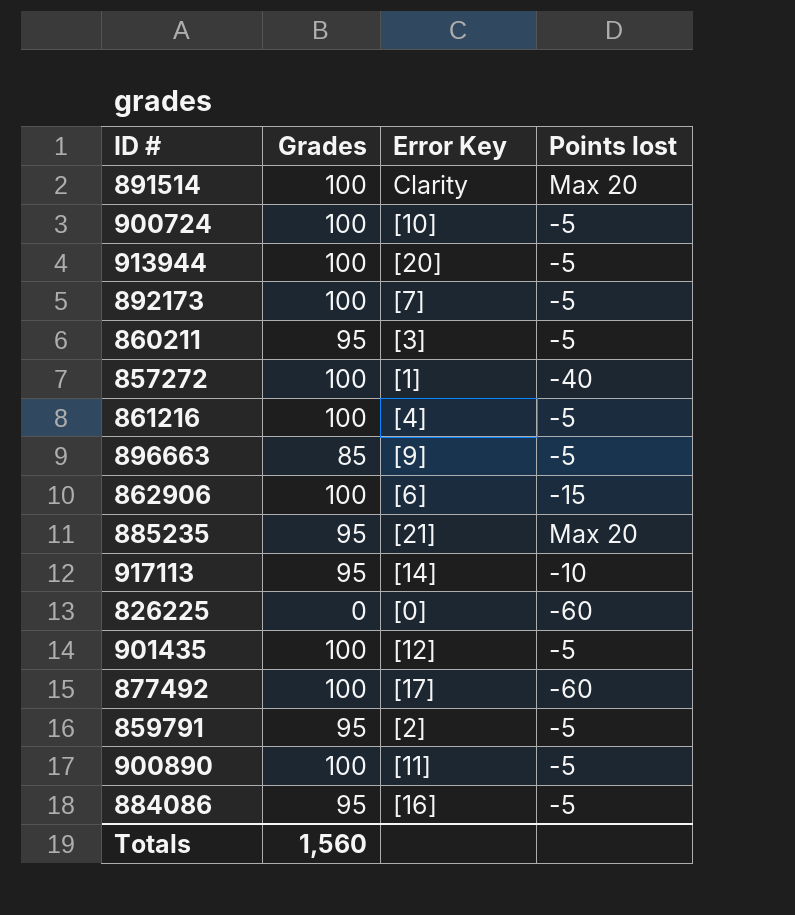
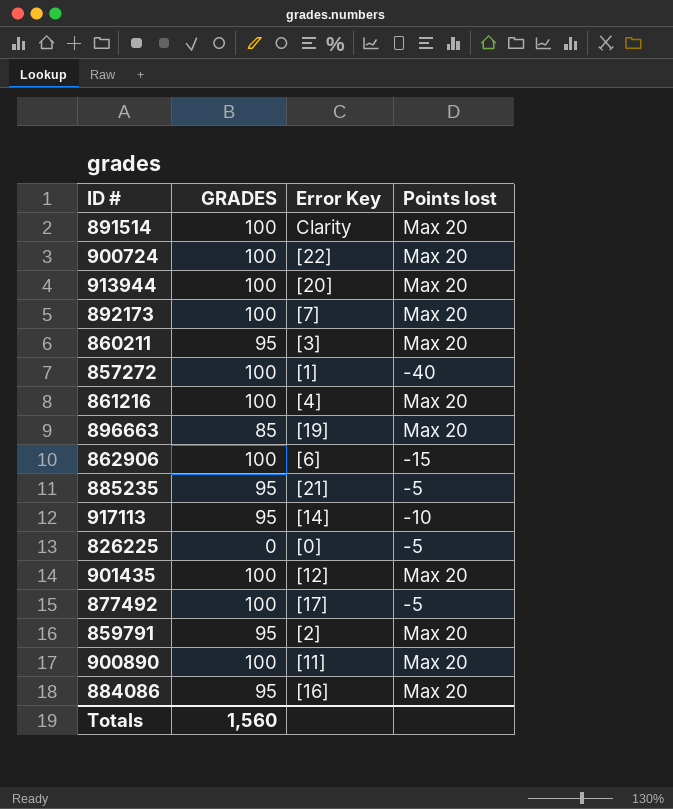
column name: Grades -> GRADES
900724 | Error Key: [10] -> [22]
900724 | Points lost: -5 -> Max 20
913944 | Points lost: -5 -> Max 20
892173 | Points lost: -5 -> Max 20
860211 | Points lost: -5 -> Max 20
861216 | Points lost: -5 -> Max 20
896663 | Error Key: [9] -> [19]
896663 | Points lost: -5 -> Max 20
885235 | Points lost: Max 20 -> -5
826225 | Points lost: -60 -> -5
901435 | Points lost: -5 -> Max 20
877492 | Points lost: -60 -> -5
859791 | Points lost: -5 -> Max 20
900890 | Points lost: -5 -> Max 20
884086 | Points lost: -5 -> Max 20

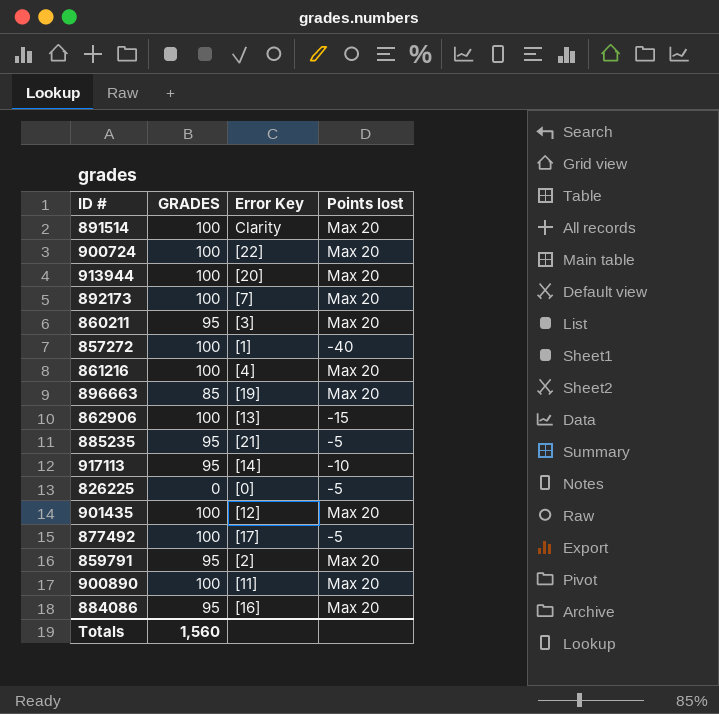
862906 | Error Key: [6] -> [13]

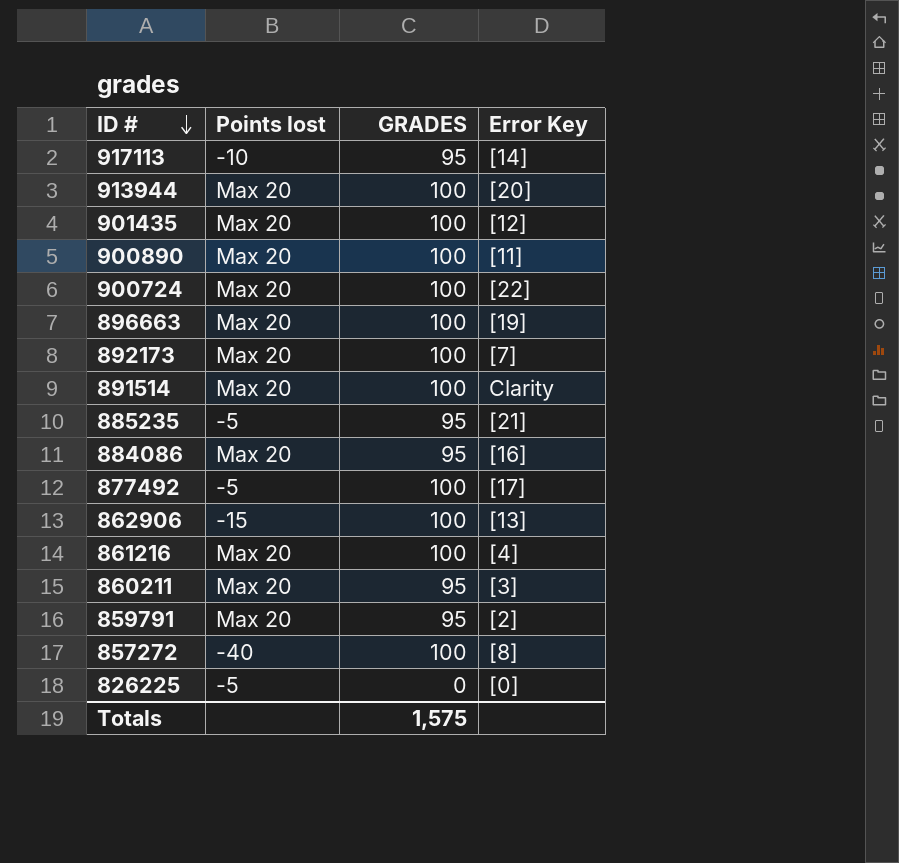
row order: none -> ID # descending
column Points lost | position: 4 -> 2
896663 | GRADES: 85 -> 100
857272 | Error Key: [1] -> [8]
Totals | GRADES: 1,560 -> 1,575

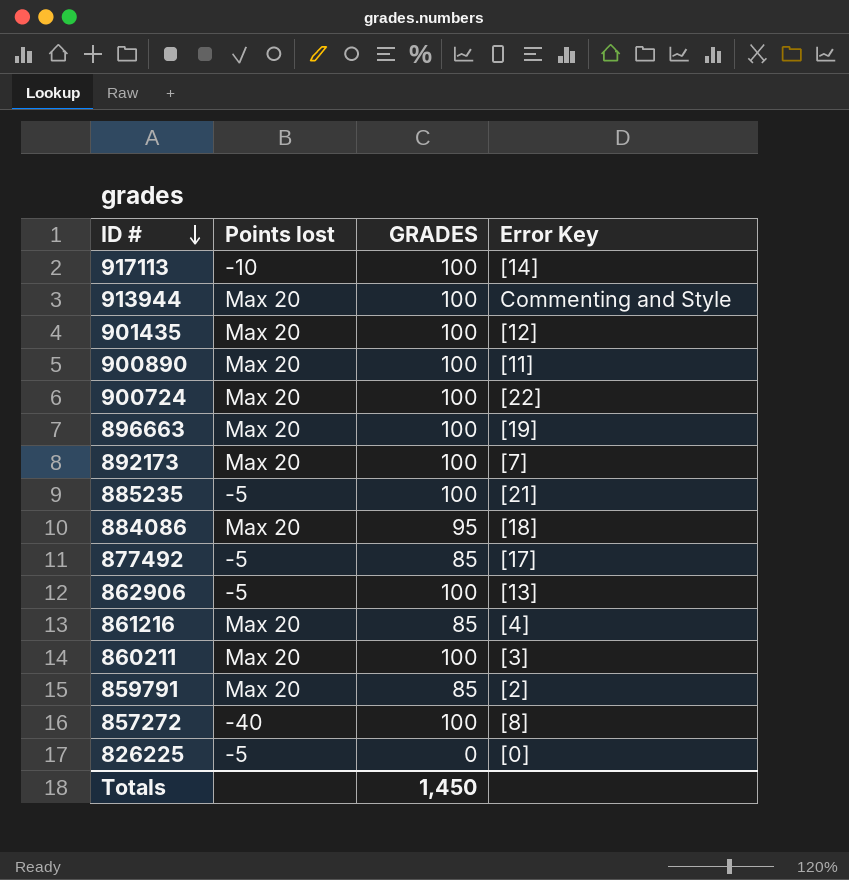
row 891514: Max 20 | 100 | Clarity -> none
917113 | GRADES: 95 -> 100
913944 | Error Key: [20] -> Commenting and Style
885235 | GRADES: 95 -> 100
884086 | Error Key: [16] -> [18]
877492 | GRADES: 100 -> 85
862906 | Points lost: -15 -> -5
861216 | GRADES: 100 -> 85
860211 | GRADES: 95 -> 100
859791 | GRADES: 95 -> 85
Totals | GRADES: 1,575 -> 1,450

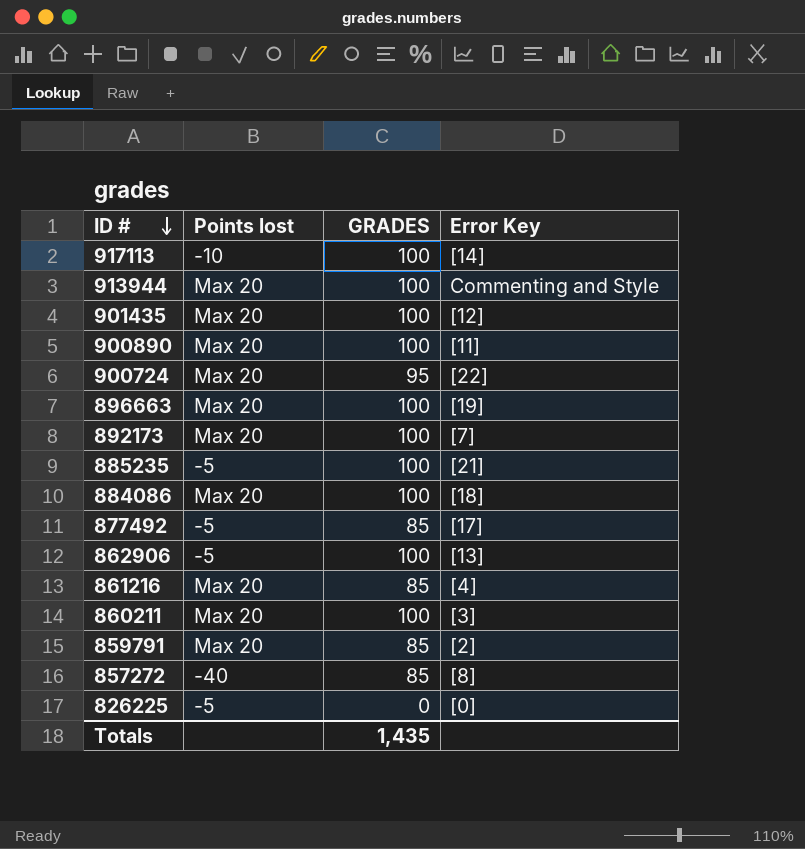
900724 | GRADES: 100 -> 95
884086 | GRADES: 95 -> 100
857272 | GRADES: 100 -> 85
Totals | GRADES: 1,450 -> 1,435

